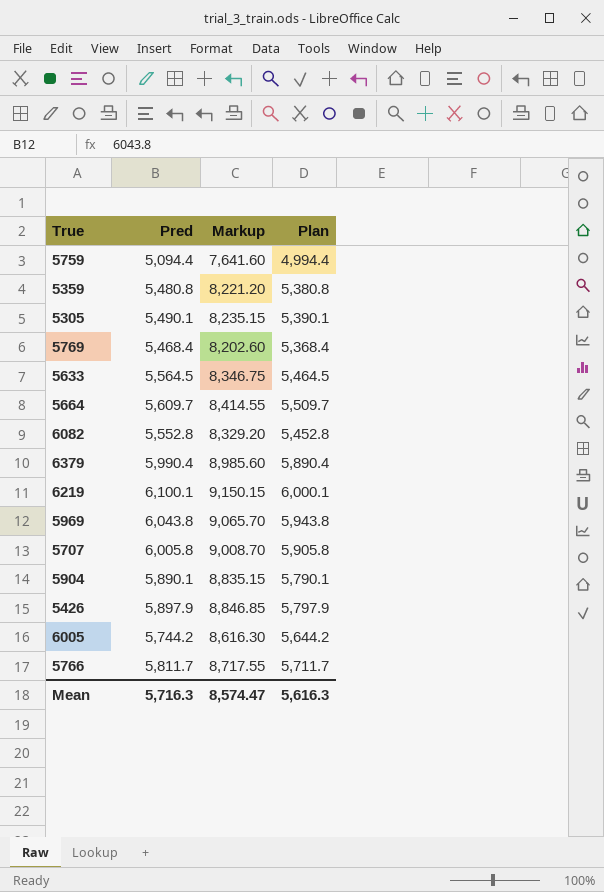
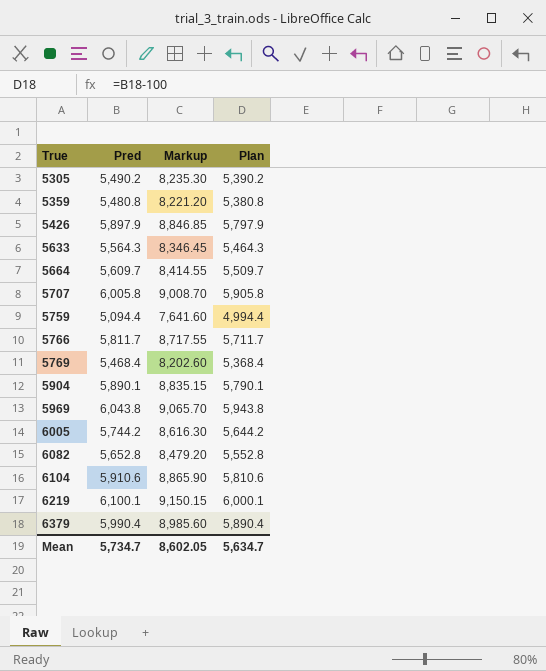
row order: none -> True ascending
5305 | Pred: 5,490.1 -> 5,490.2
5305 | Markup: 8,235.15 -> 8,235.30
5305 | Plan: 5,390.1 -> 5,390.2
5633 | Pred: 5,564.5 -> 5,564.3
5633 | Markup: 8,346.75 -> 8,346.45
5633 | Plan: 5,464.5 -> 5,464.3
6082 | Pred: 5,552.8 -> 5,652.8
6082 | Markup: 8,329.20 -> 8,479.20
6082 | Plan: 5,452.8 -> 5,552.8
row 6104: none -> 5,910.6 | 8,865.90 | 5,810.6
Mean | Pred: 5,716.3 -> 5,734.7
Mean | Markup: 8,574.47 -> 8,602.05
Mean | Plan: 5,616.3 -> 5,634.7

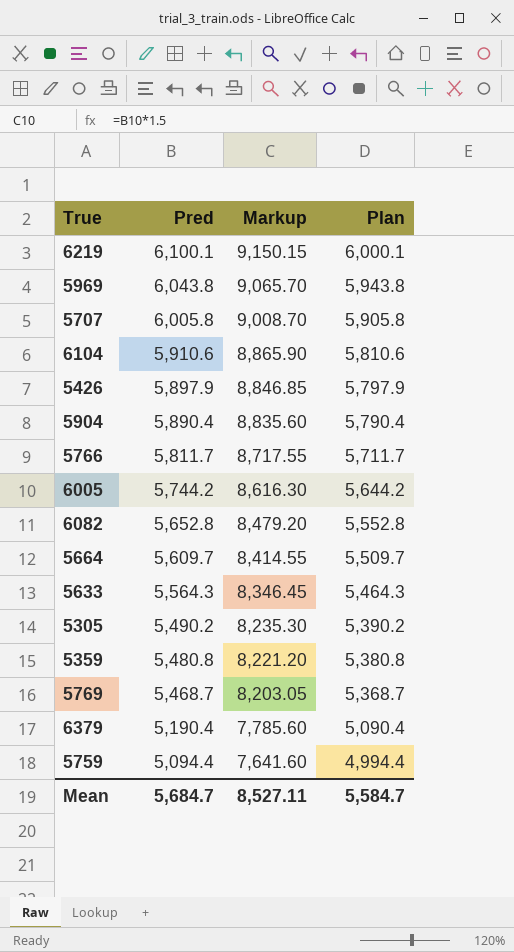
row order: True ascending -> Pred descending
5904 | Pred: 5,890.1 -> 5,890.4
5904 | Markup: 8,835.15 -> 8,835.60
5904 | Plan: 5,790.1 -> 5,790.4
5769 | Pred: 5,468.4 -> 5,468.7
5769 | Markup: 8,202.60 -> 8,203.05
5769 | Plan: 5,368.4 -> 5,368.7
6379 | Pred: 5,990.4 -> 5,190.4
6379 | Markup: 8,985.60 -> 7,785.60
6379 | Plan: 5,890.4 -> 5,090.4
Mean | Pred: 5,734.7 -> 5,684.7
Mean | Markup: 8,602.05 -> 8,527.11
Mean | Plan: 5,634.7 -> 5,584.7

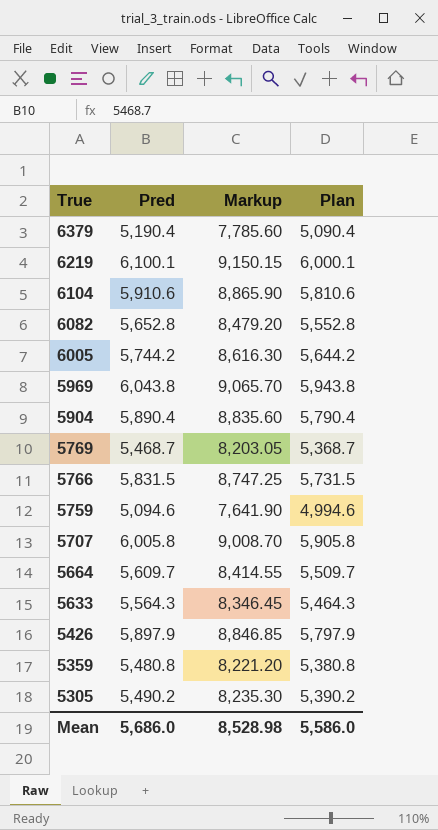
row order: Pred descending -> True descending
5766 | Pred: 5,811.7 -> 5,831.5
5766 | Markup: 8,717.55 -> 8,747.25
5766 | Plan: 5,711.7 -> 5,731.5
5759 | Pred: 5,094.4 -> 5,094.6
5759 | Markup: 7,641.60 -> 7,641.90
5759 | Plan: 4,994.4 -> 4,994.6
Mean | Pred: 5,684.7 -> 5,686.0
Mean | Markup: 8,527.11 -> 8,528.98
Mean | Plan: 5,584.7 -> 5,586.0

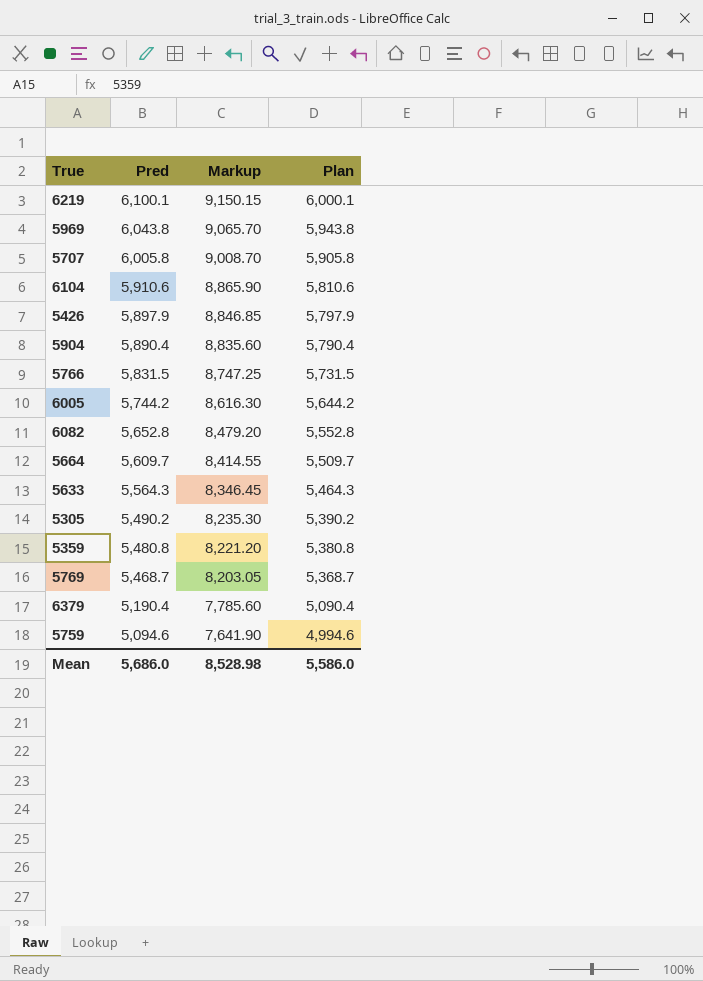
row order: True descending -> Pred descending

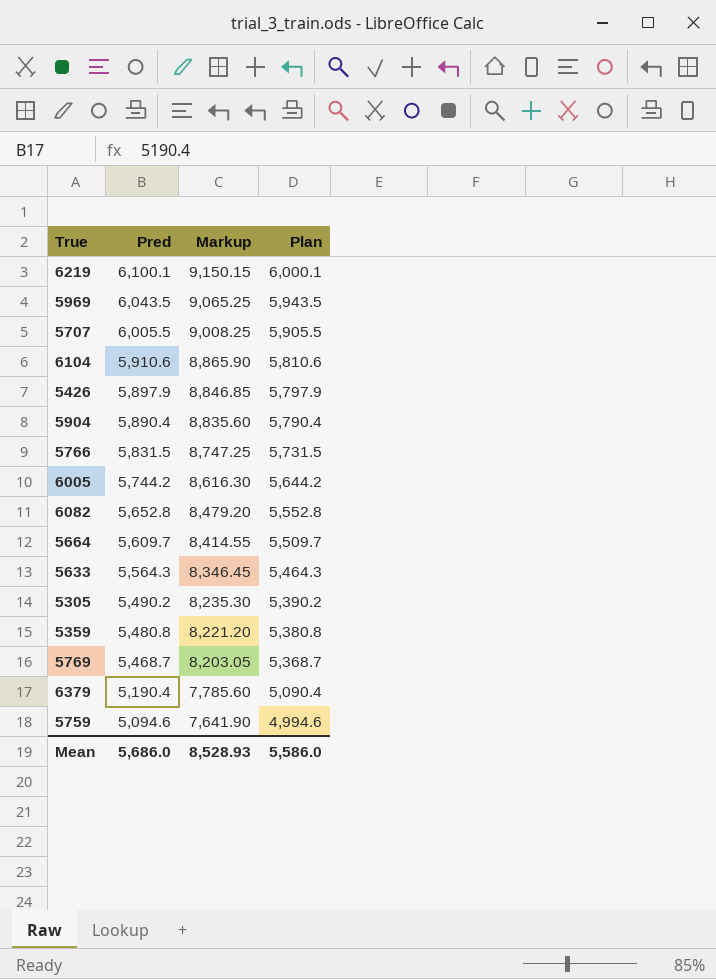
5969 | Pred: 6,043.8 -> 6,043.5
5969 | Markup: 9,065.70 -> 9,065.25
5969 | Plan: 5,943.8 -> 5,943.5
5707 | Pred: 6,005.8 -> 6,005.5
5707 | Markup: 9,008.70 -> 9,008.25
5707 | Plan: 5,905.8 -> 5,905.5
Mean | Markup: 8,528.98 -> 8,528.93

